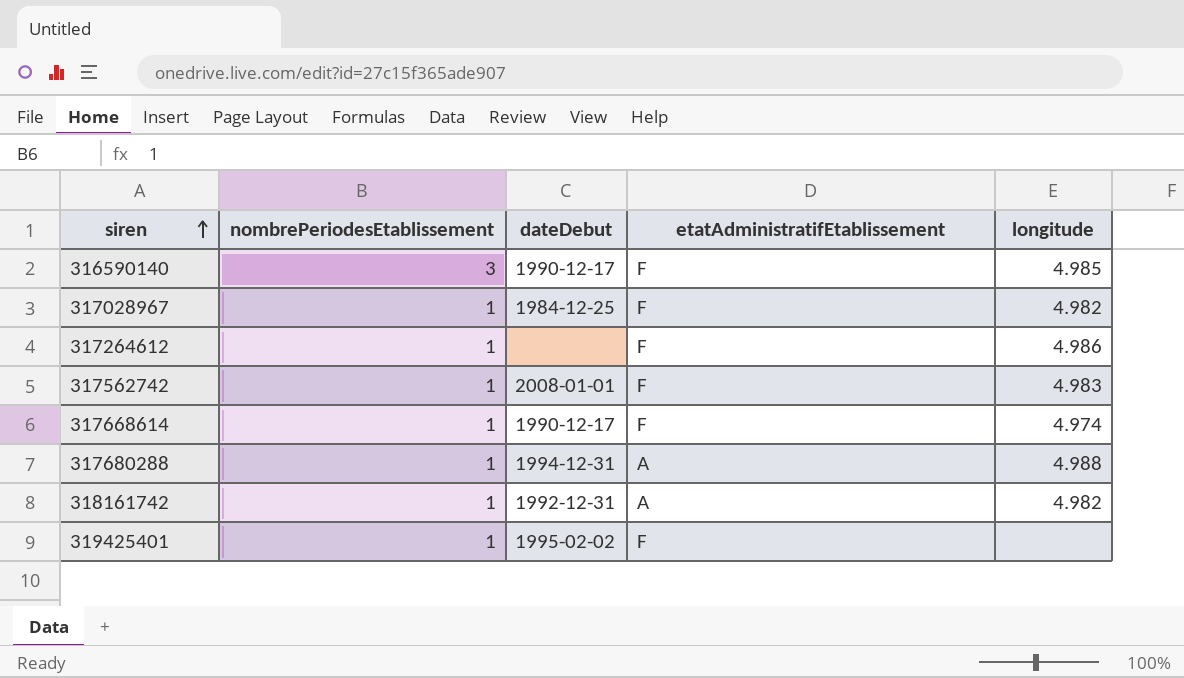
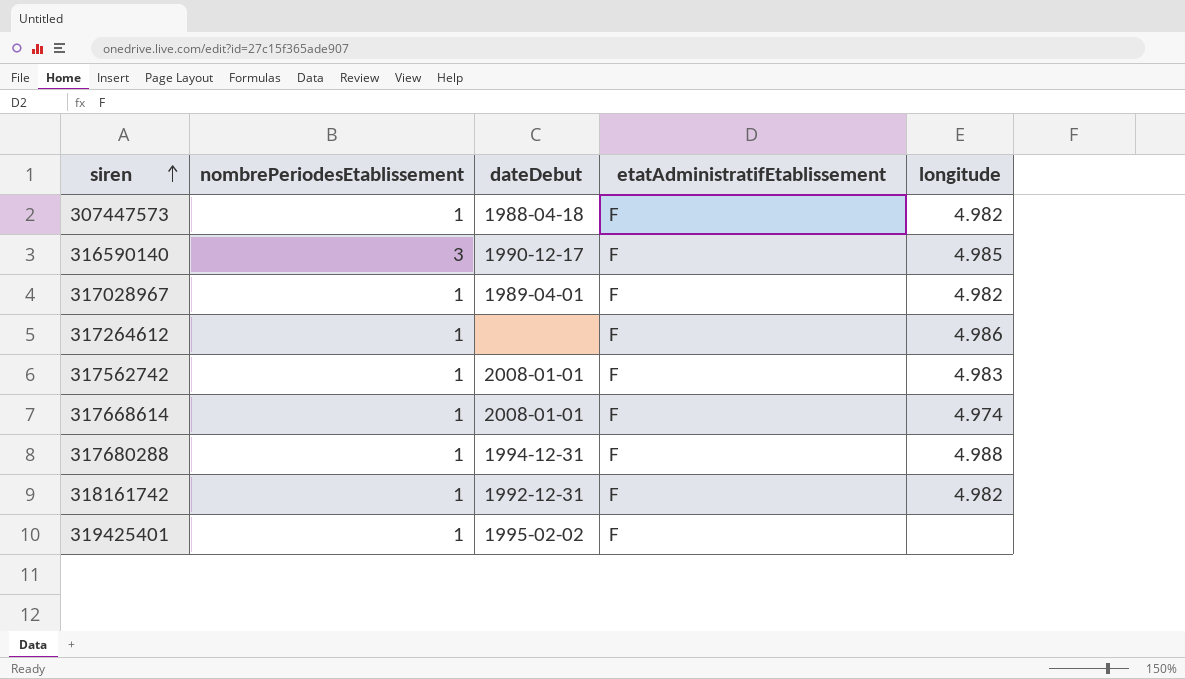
row 307447573: none -> 1 | 1988-04-18 | F | 4.982
317028967 | dateDebut: 1984-12-25 -> 1989-04-01
317668614 | dateDebut: 1990-12-17 -> 2008-01-01
317680288 | etatAdministratifEtablissement: A -> F
318161742 | etatAdministratifEtablissement: A -> F

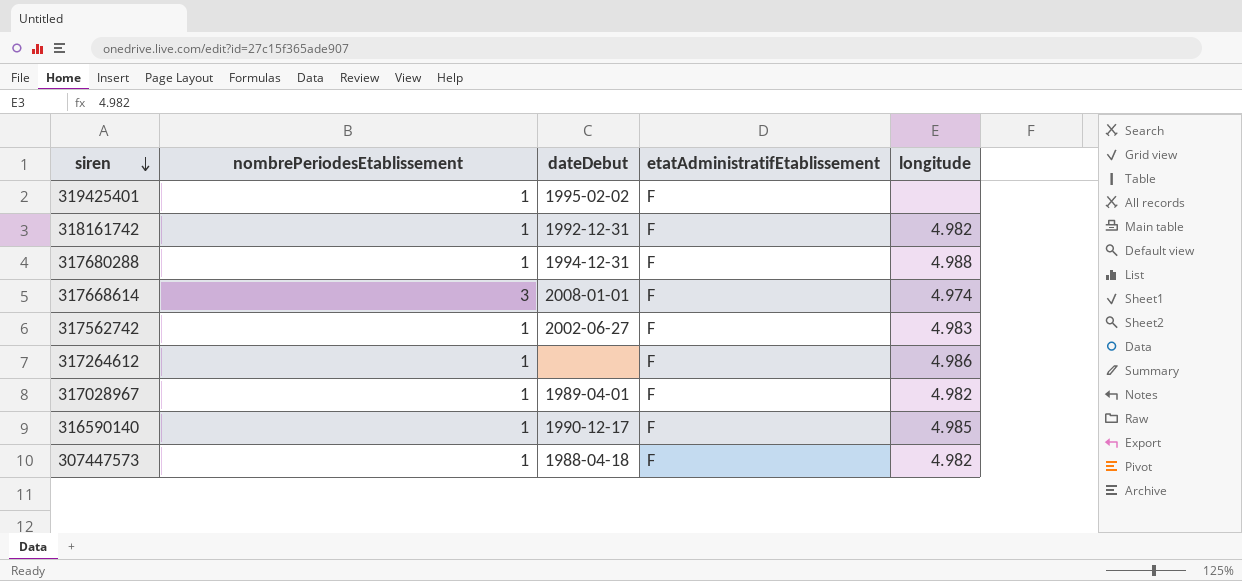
row order: siren ascending -> siren descending
317668614 | nombrePeriodesEtablissement: 1 -> 3
317562742 | dateDebut: 2008-01-01 -> 2002-06-27
316590140 | nombrePeriodesEtablissement: 3 -> 1

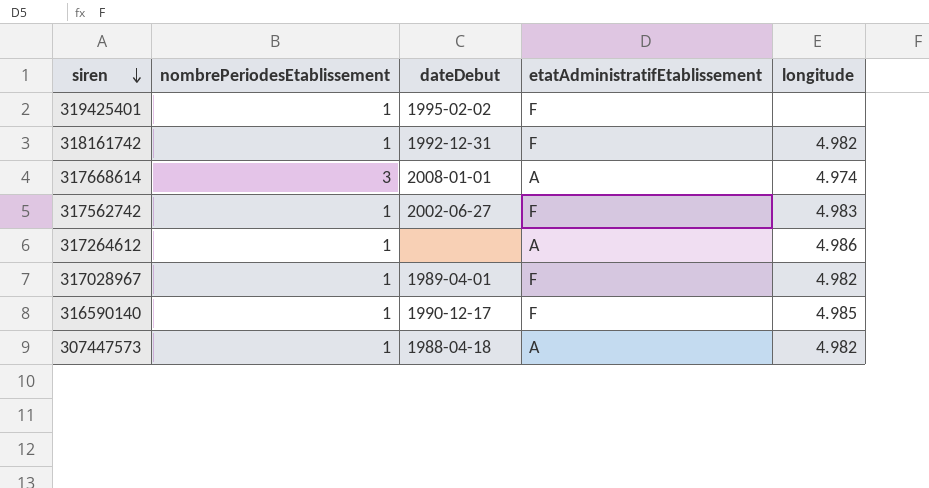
row 317680288: 1 | 1994-12-31 | F | 4.988 -> none
317668614 | etatAdministratifEtablissement: F -> A
317264612 | etatAdministratifEtablissement: F -> A
307447573 | etatAdministratifEtablissement: F -> A

